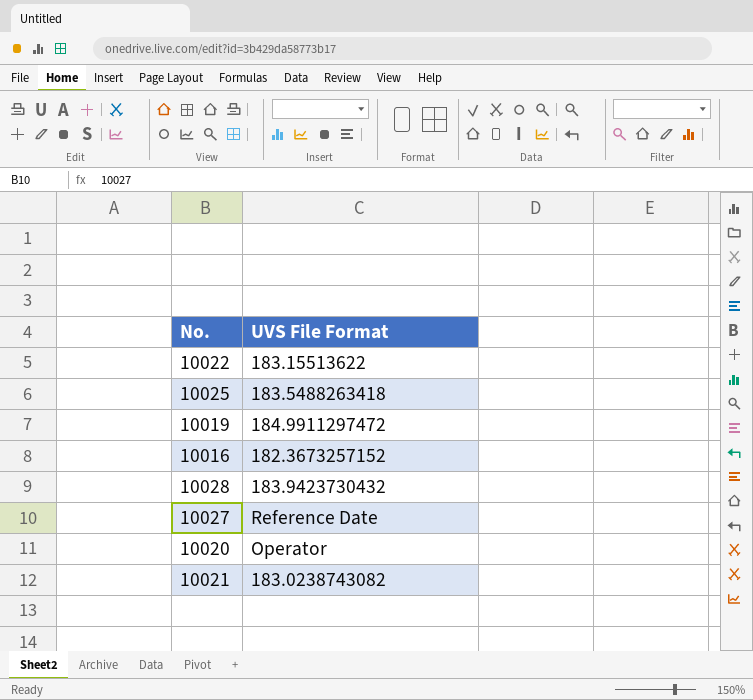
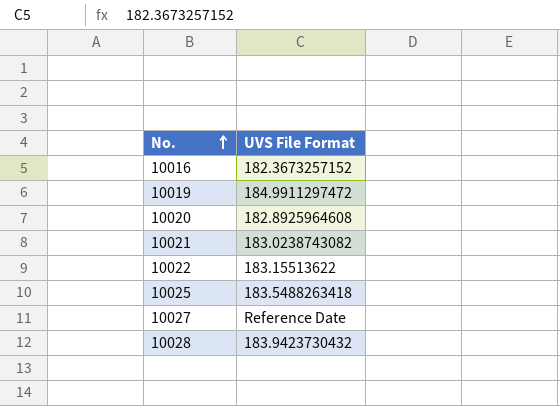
row order: none -> No. ascending
10020 | UVS File Format: Operator -> 182.8925964608

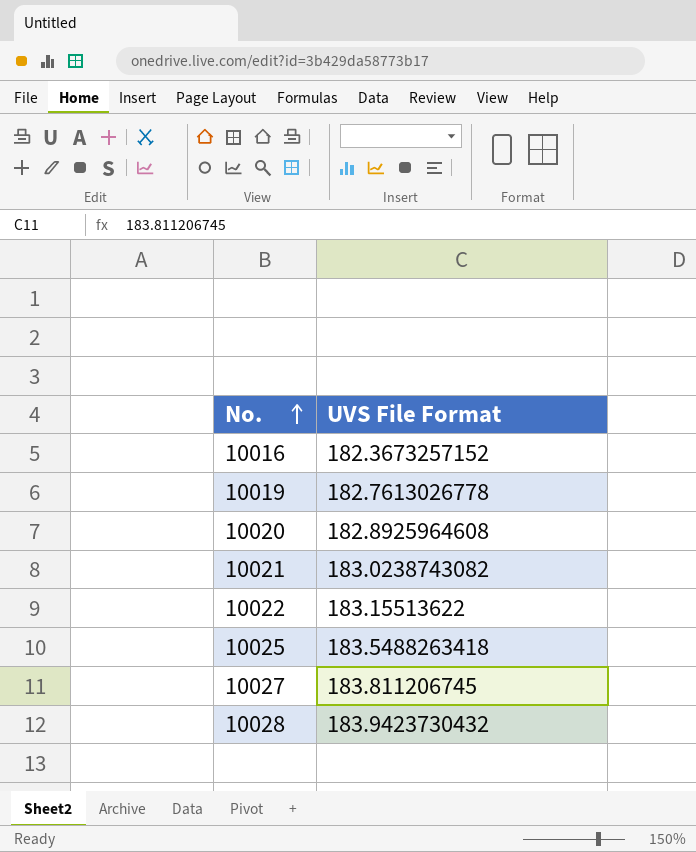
10019 | UVS File Format: 184.9911297472 -> 182.7613026778
10027 | UVS File Format: Reference Date -> 183.811206745

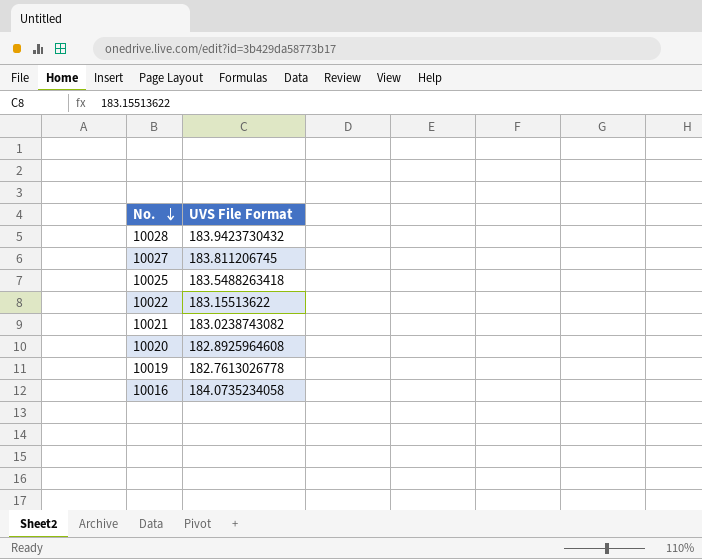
row order: No. ascending -> No. descending
10016 | UVS File Format: 182.3673257152 -> 184.0735234058

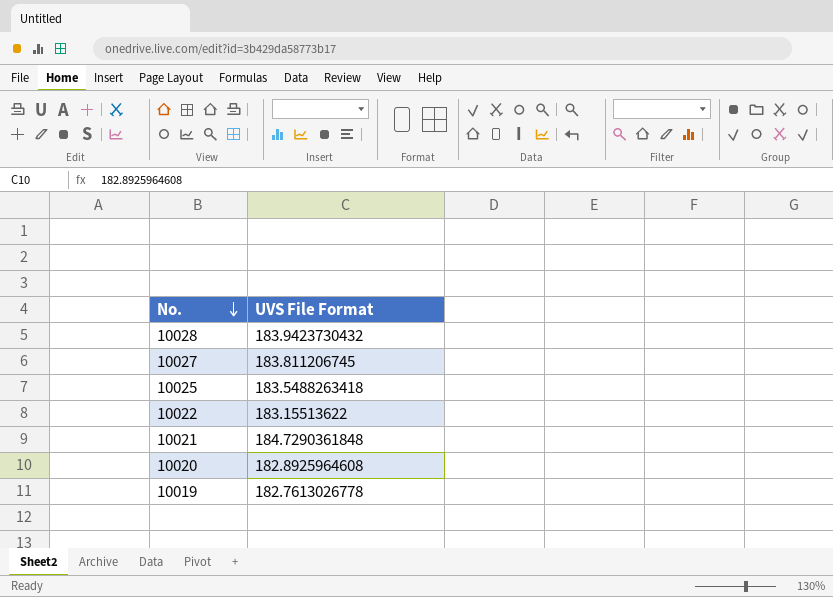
row 10016: 184.0735234058 -> none
10021 | UVS File Format: 183.0238743082 -> 184.7290361848

